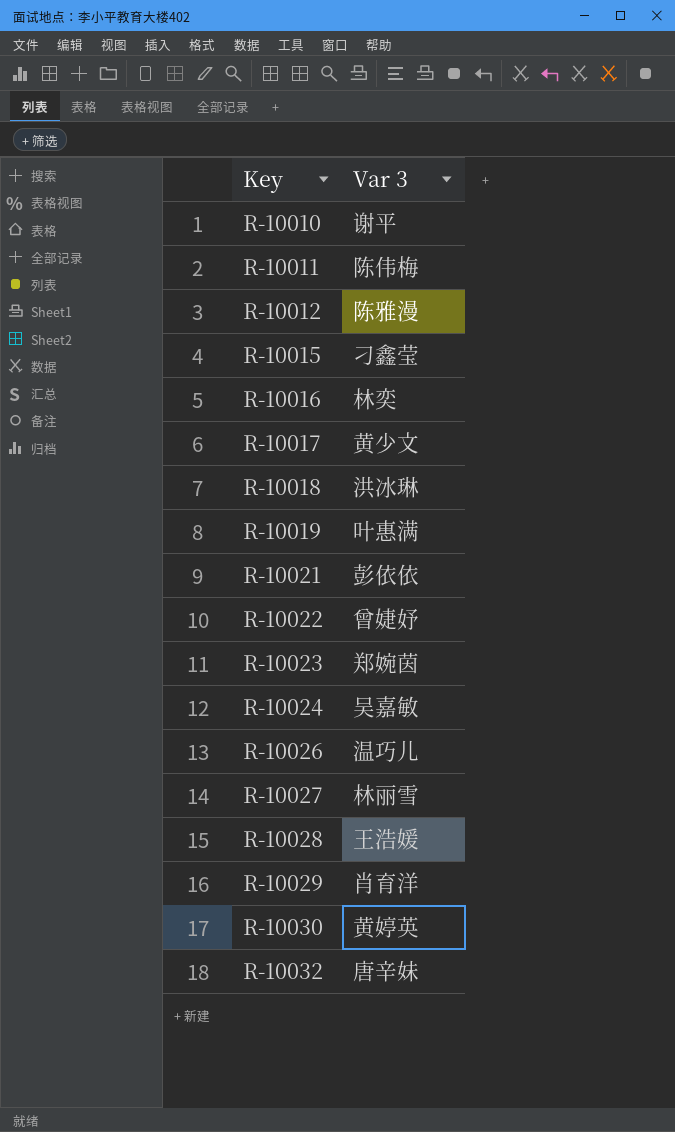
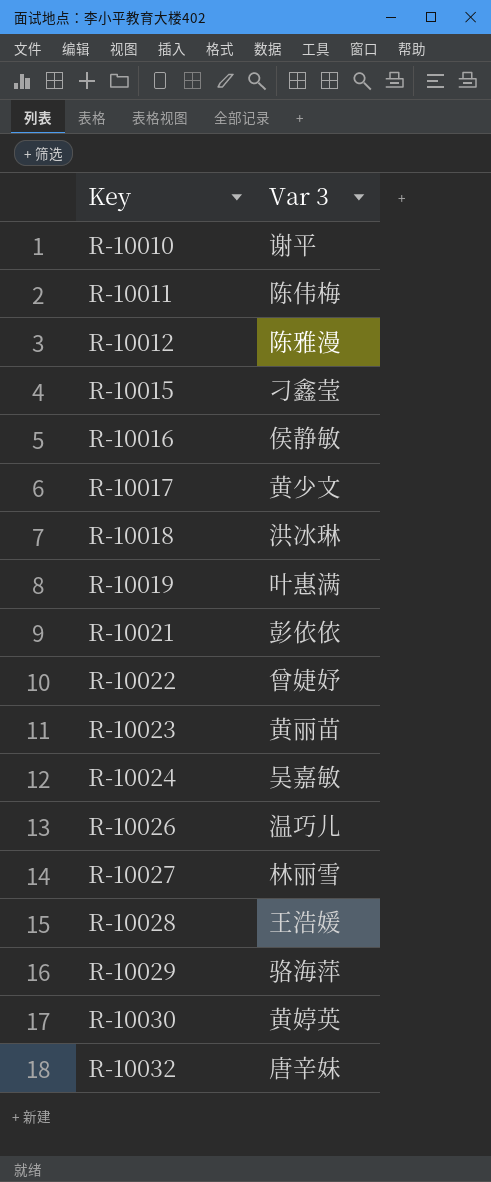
R-10016 | Var 3: 林奕 -> 侯静敏
R-10023 | Var 3: 郑婉茵 -> 黄丽苗
R-10029 | Var 3: 肖育洋 -> 骆海萍

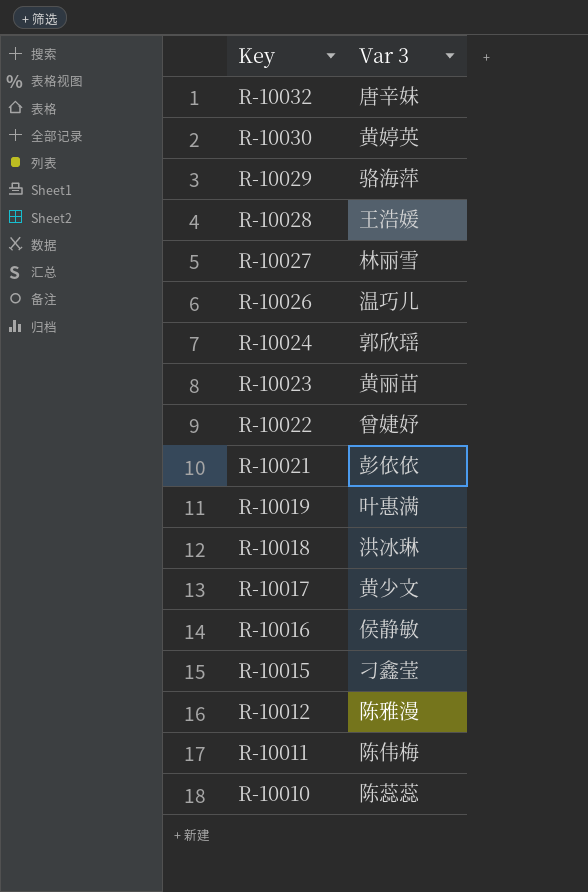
row order: Key ascending -> Key descending
R-10024 | Var 3: 吴嘉敏 -> 郭欣瑶
R-10010 | Var 3: 谢平 -> 陈蕊蕊

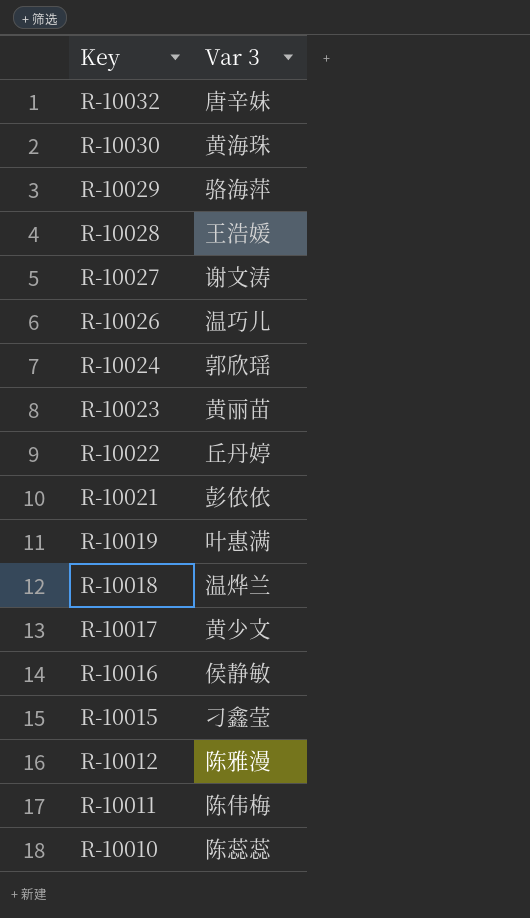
R-10030 | Var 3: 黄婷英 -> 黄海珠
R-10027 | Var 3: 林丽雪 -> 谢文涛
R-10022 | Var 3: 曾婕妤 -> 丘丹婷
R-10018 | Var 3: 洪冰琳 -> 温烨兰

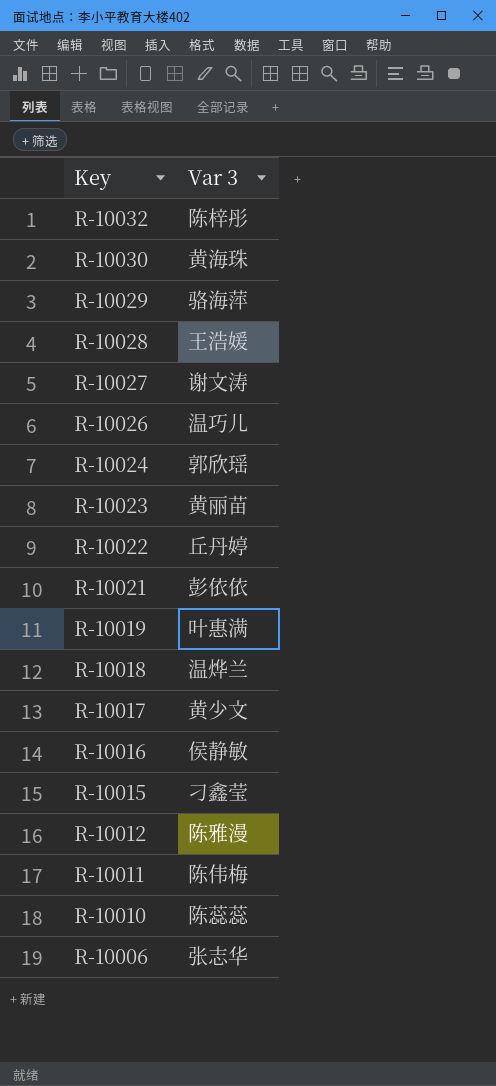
R-10032 | Var 3: 唐辛妹 -> 陈梓彤
row R-10006: none -> 张志华

